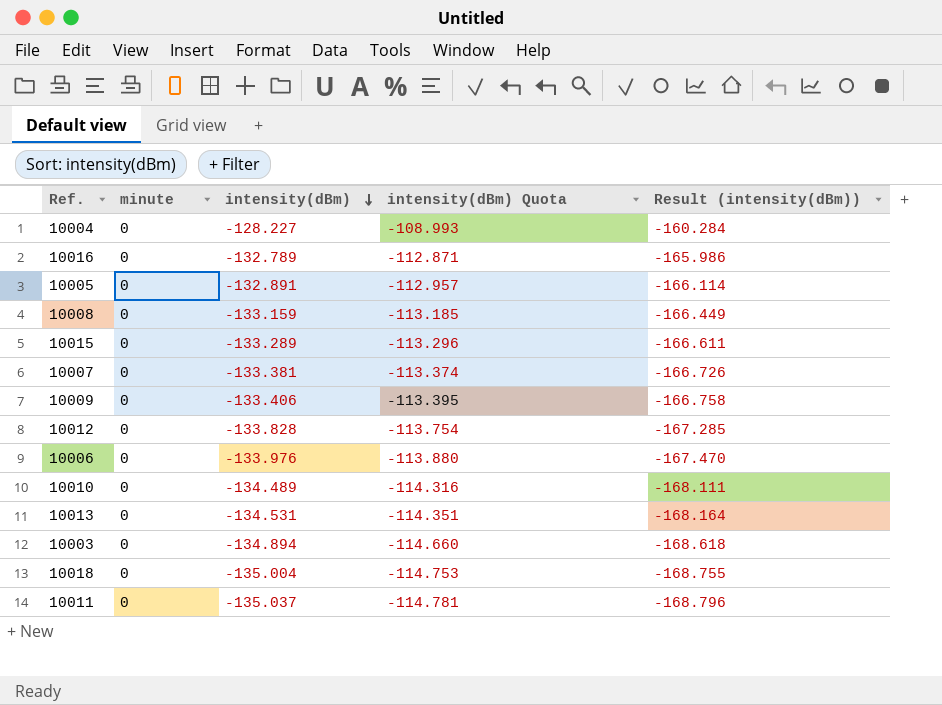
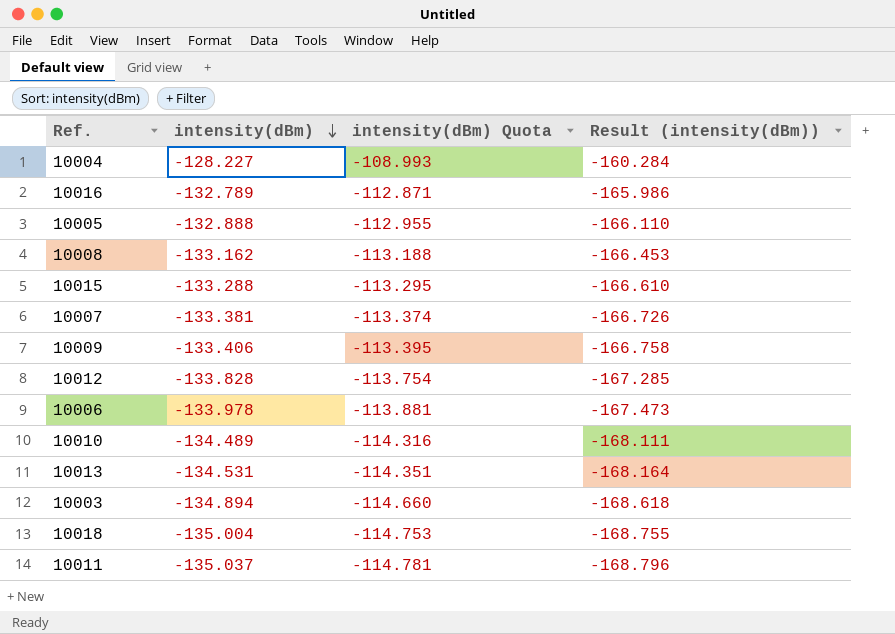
column minute | position: 2 -> none
10005 | intensity(dBm): -132.891 -> -132.888
10005 | intensity(dBm) Quota: -112.957 -> -112.955
10005 | Result (intensity(dBm)): -166.114 -> -166.110
10008 | intensity(dBm): -133.159 -> -133.162
10008 | intensity(dBm) Quota: -113.185 -> -113.188
10008 | Result (intensity(dBm)): -166.449 -> -166.453
10015 | intensity(dBm): -133.289 -> -133.288
10015 | intensity(dBm) Quota: -113.296 -> -113.295
10015 | Result (intensity(dBm)): -166.611 -> -166.610
10006 | intensity(dBm): -133.976 -> -133.978
10006 | intensity(dBm) Quota: -113.880 -> -113.881
10006 | Result (intensity(dBm)): -167.470 -> -167.473

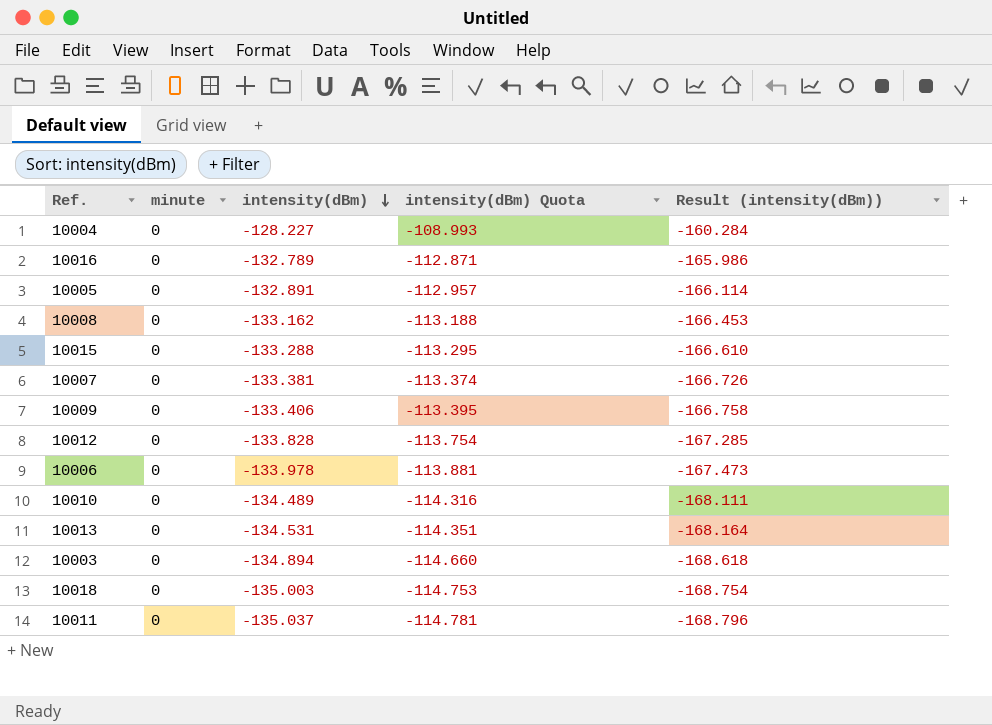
column minute | position: none -> 2
10005 | intensity(dBm): -132.888 -> -132.891
10005 | intensity(dBm) Quota: -112.955 -> -112.957
10005 | Result (intensity(dBm)): -166.110 -> -166.114
10018 | intensity(dBm): -135.004 -> -135.003
10018 | Result (intensity(dBm)): -168.755 -> -168.754

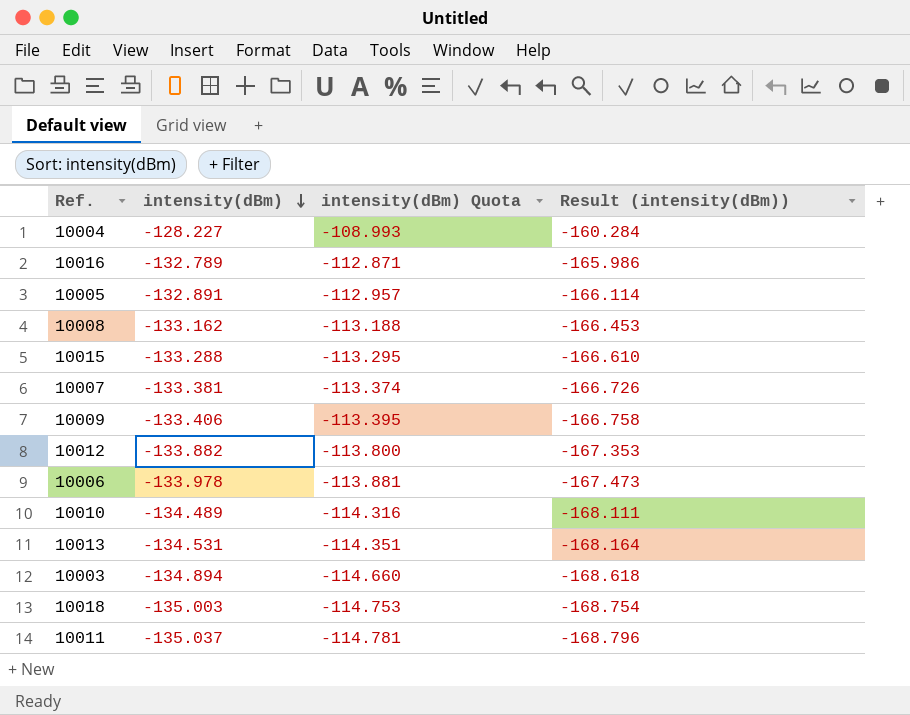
column minute | position: 2 -> none
10012 | intensity(dBm): -133.828 -> -133.882
10012 | intensity(dBm) Quota: -113.754 -> -113.800
10012 | Result (intensity(dBm)): -167.285 -> -167.353

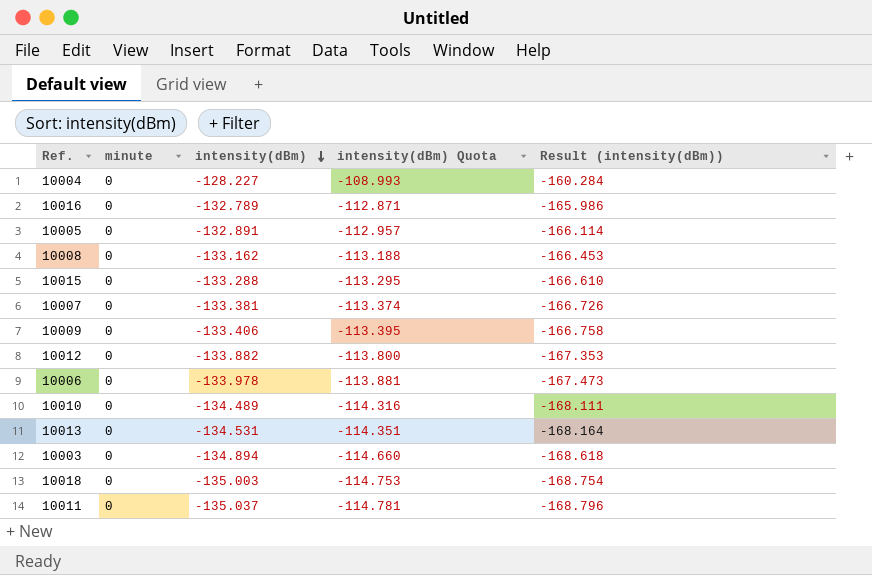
column minute | position: none -> 2

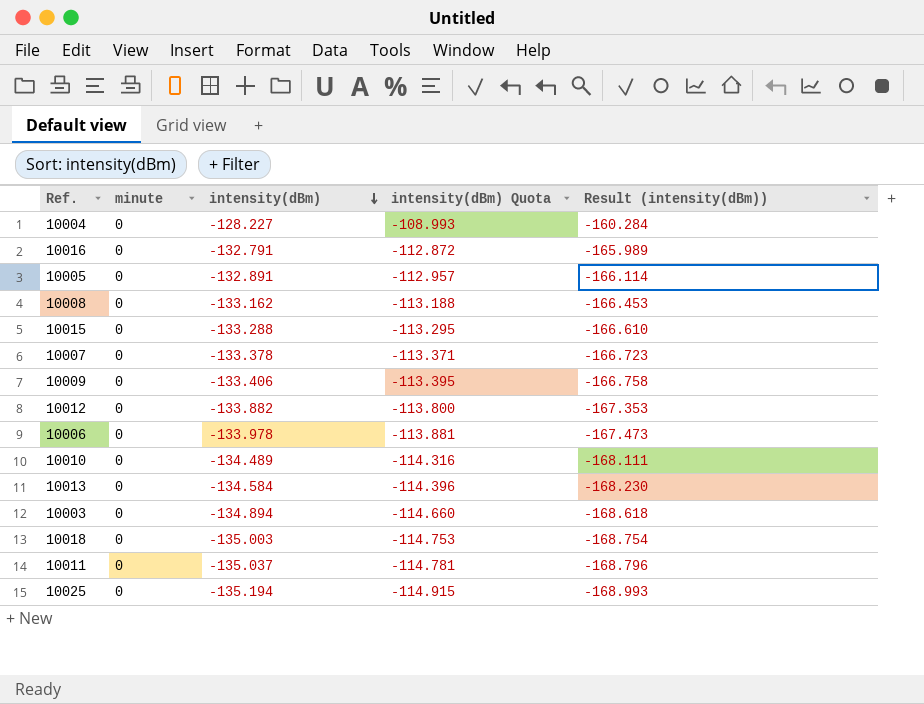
10016 | intensity(dBm): -132.789 -> -132.791
10016 | intensity(dBm) Quota: -112.871 -> -112.872
10016 | Result (intensity(dBm)): -165.986 -> -165.989
10007 | intensity(dBm): -133.381 -> -133.378
10007 | intensity(dBm) Quota: -113.374 -> -113.371
10007 | Result (intensity(dBm)): -166.726 -> -166.723
10013 | intensity(dBm): -134.531 -> -134.584
10013 | intensity(dBm) Quota: -114.351 -> -114.396
10013 | Result (intensity(dBm)): -168.164 -> -168.230
row 10025: none -> 0 | -135.194 | -114.915 | -168.993

